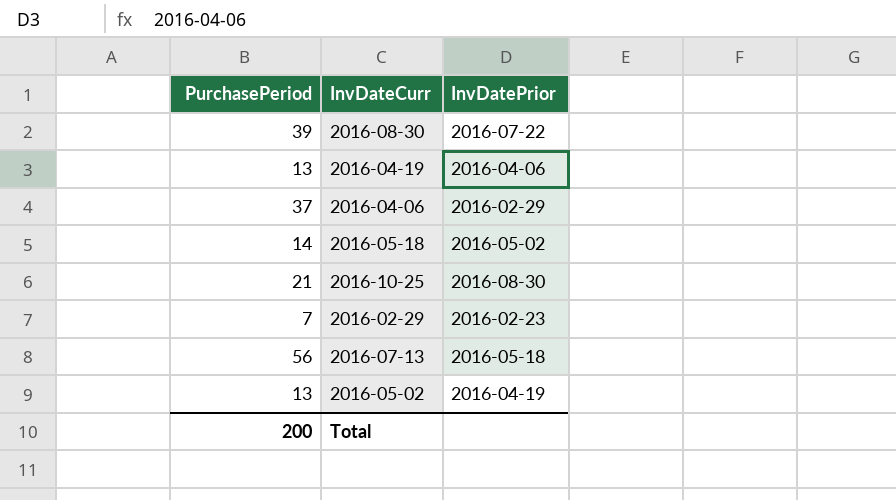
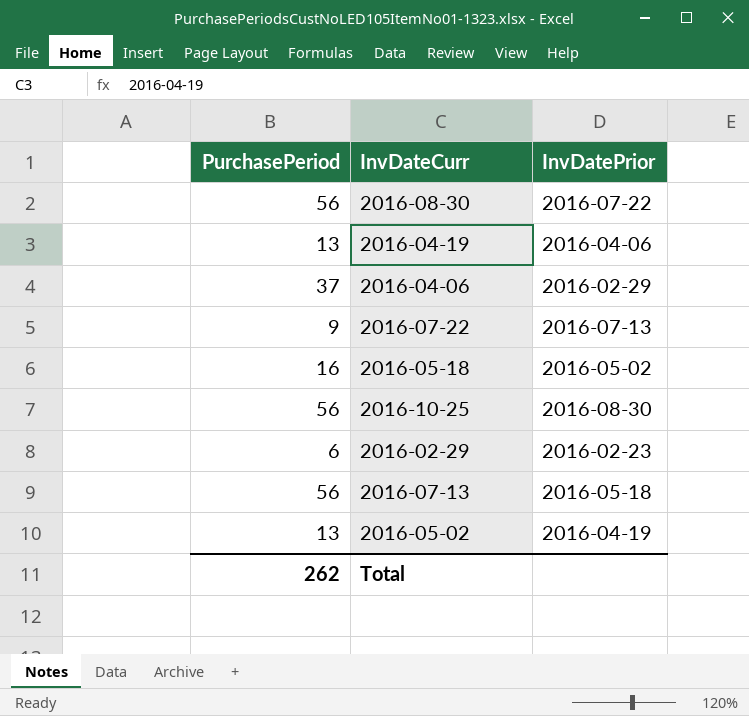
2016-08-30 | PurchasePeriod: 39 -> 56
row 2016-07-22: none -> 9 | 2016-07-13
2016-05-18 | PurchasePeriod: 14 -> 16
2016-10-25 | PurchasePeriod: 21 -> 56
2016-02-29 | PurchasePeriod: 7 -> 6
Total | PurchasePeriod: 200 -> 262

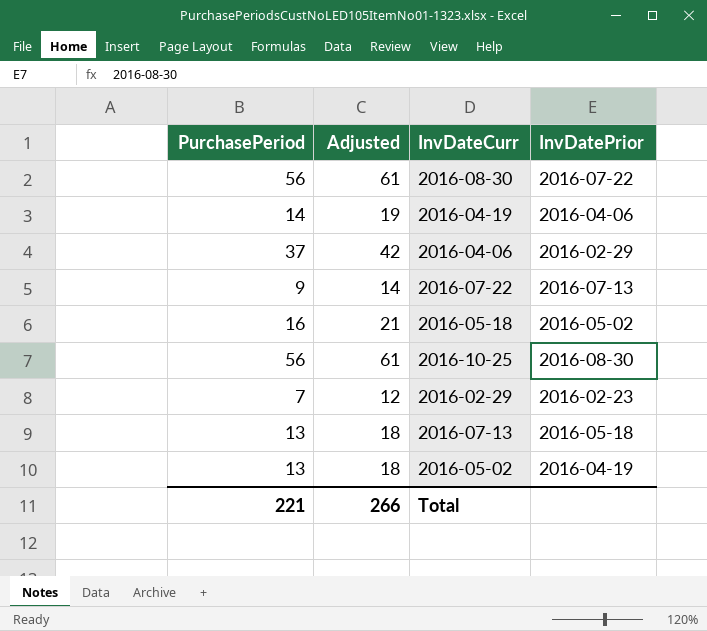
column Adjusted | formula: none -> [PurchasePeriod] + 5
2016-04-19 | PurchasePeriod: 13 -> 14
2016-02-29 | PurchasePeriod: 6 -> 7
2016-07-13 | PurchasePeriod: 56 -> 13
Total | PurchasePeriod: 262 -> 221

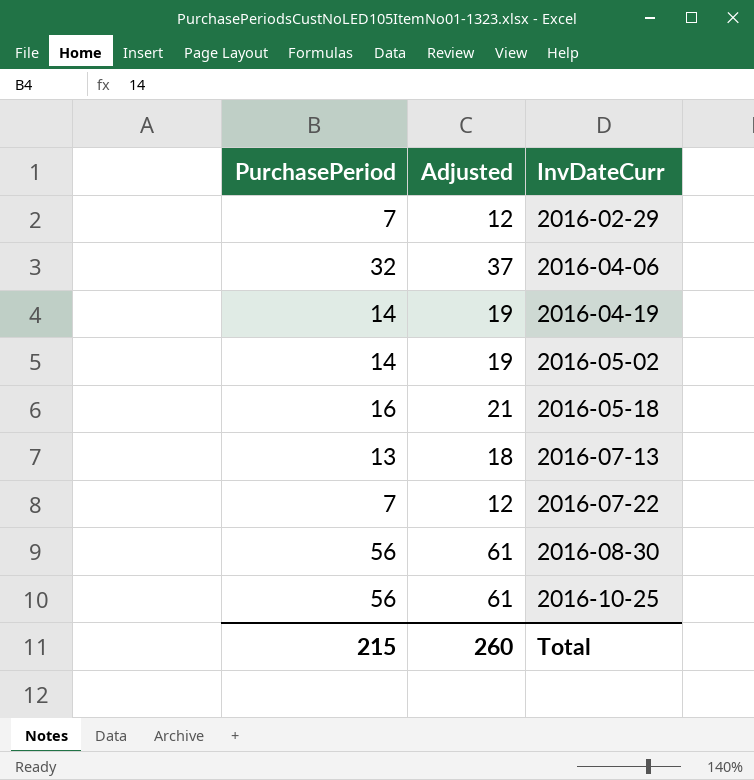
row order: none -> InvDateCurr ascending
column InvDatePrior | position: 4 -> none
2016-04-06 | PurchasePeriod: 37 -> 32
2016-04-06 | Adjusted: 42 -> 37
2016-05-02 | PurchasePeriod: 13 -> 14
2016-05-02 | Adjusted: 18 -> 19
2016-07-22 | PurchasePeriod: 9 -> 7
2016-07-22 | Adjusted: 14 -> 12
Total | PurchasePeriod: 221 -> 215
Total | Adjusted: 266 -> 260

